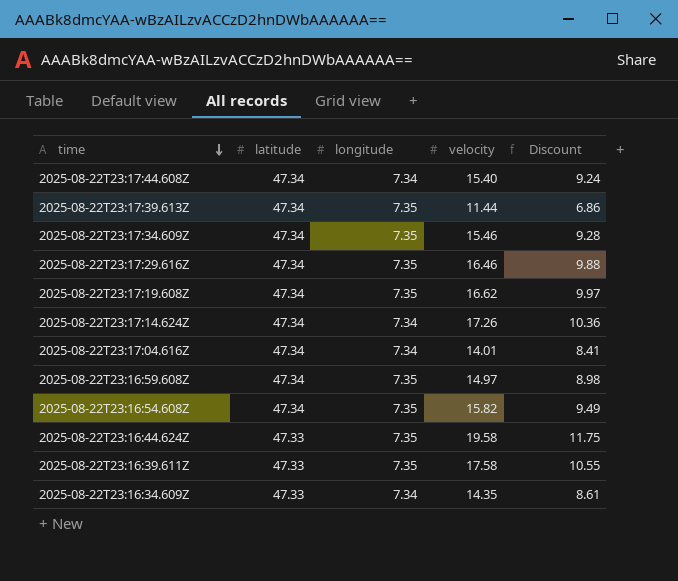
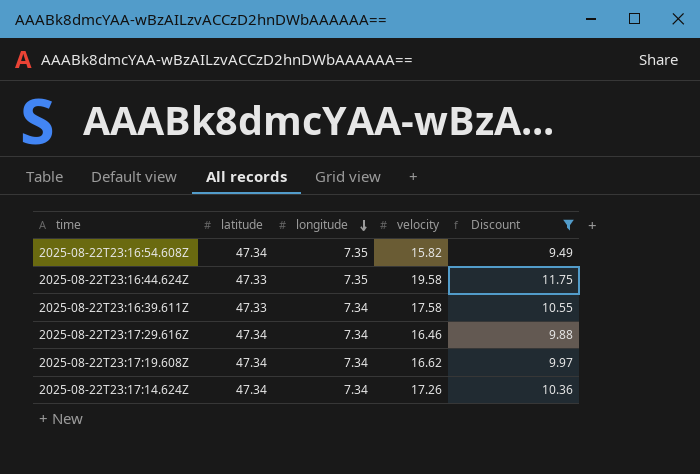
filter: none -> Discount >= 9.49
row order: time descending -> longitude descending
2025-08-22T23:16:39.611Z | longitude: 7.35 -> 7.34
2025-08-22T23:17:29.616Z | longitude: 7.35 -> 7.34
2025-08-22T23:17:19.608Z | longitude: 7.35 -> 7.34

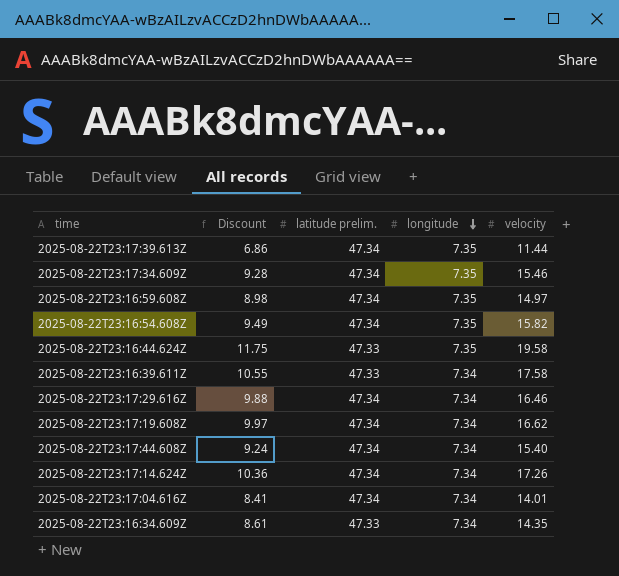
filter: Discount >= 9.49 -> none
column Discount | position: 5 -> 2
column name: latitude -> latitude prelim.

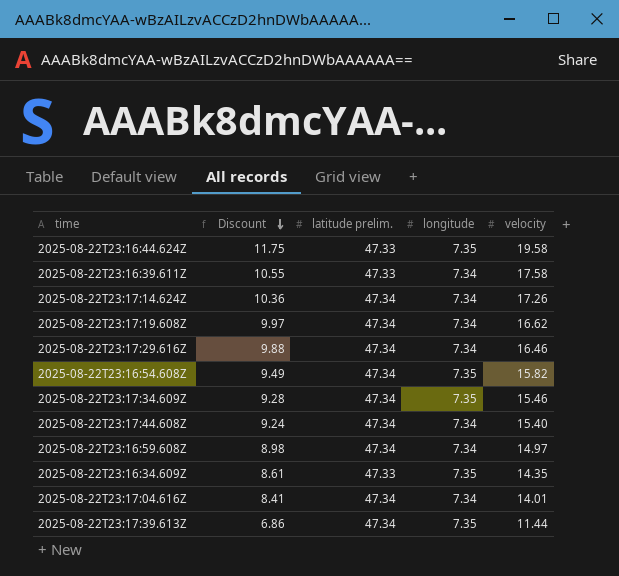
row order: longitude descending -> Discount descending
2025-08-22T23:16:59.608Z | longitude: 7.35 -> 7.34
2025-08-22T23:16:34.609Z | longitude: 7.34 -> 7.35

